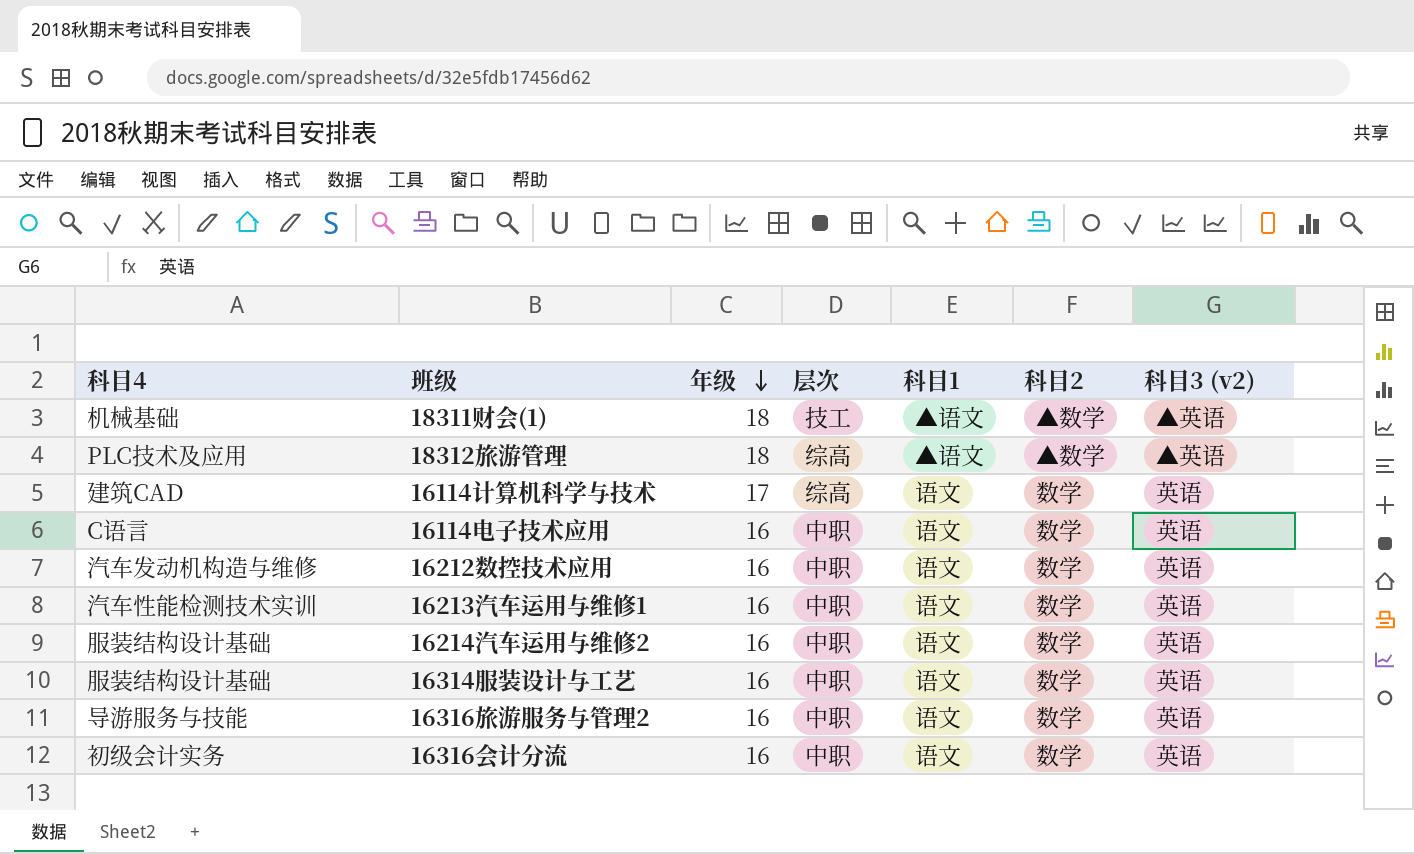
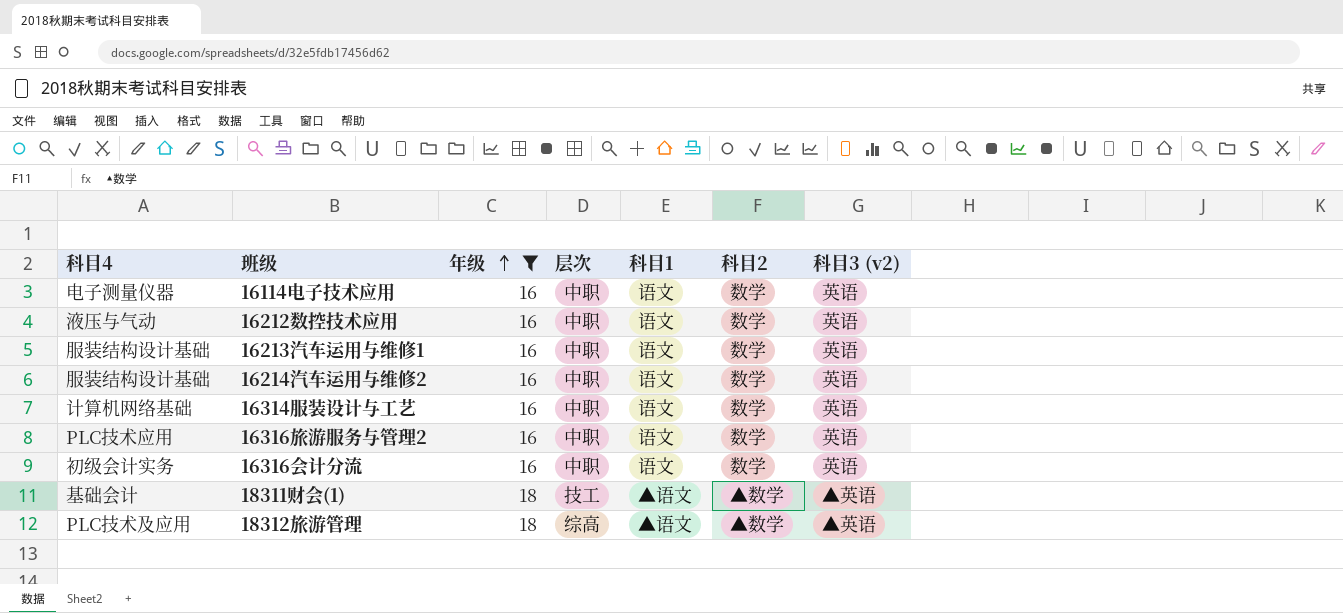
filter: none -> 年级 != 17
row order: 年级 descending -> 年级 ascending
16114电子技术应用 | 科目4: C语言 -> 电子测量仪器
16212数控技术应用 | 科目4: 汽车发动机构造与维修 -> 液压与气动
16213汽车运用与维修1 | 科目4: 汽车性能检测技术实训 -> 服装结构设计基础
16314服装设计与工艺 | 科目4: 服装结构设计基础 -> 计算机网络基础
16316旅游服务与管理2 | 科目4: 导游服务与技能 -> PLC技术应用
18311财会(1) | 科目4: 机械基础 -> 基础会计

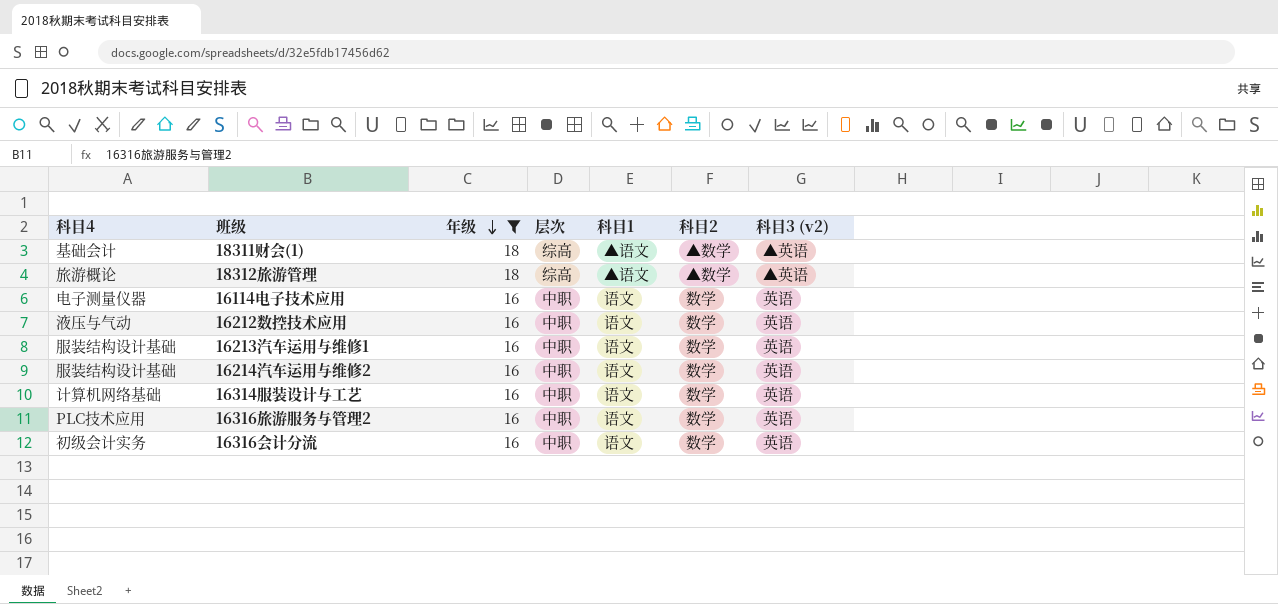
row order: 年级 ascending -> 年级 descending
18311财会(1) | 层次: 技工 -> 综高
18312旅游管理 | 科目4: PLC技术及应用 -> 旅游概论

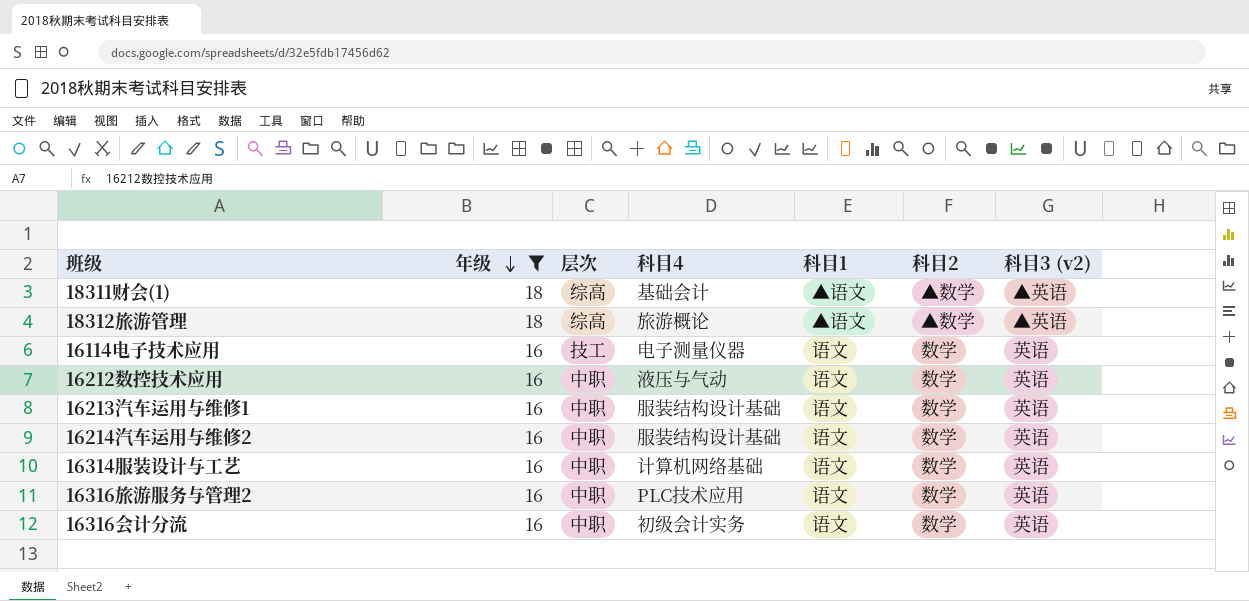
column 科目4 | position: 1 -> 4
16114电子技术应用 | 层次: 中职 -> 技工

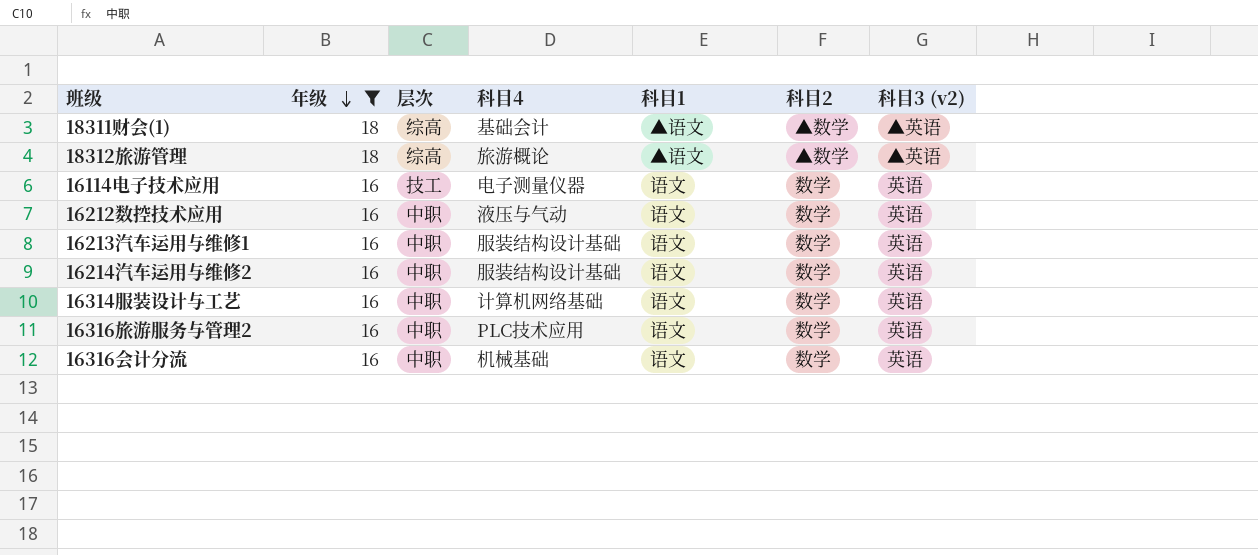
16316会计分流 | 科目4: 初级会计实务 -> 机械基础

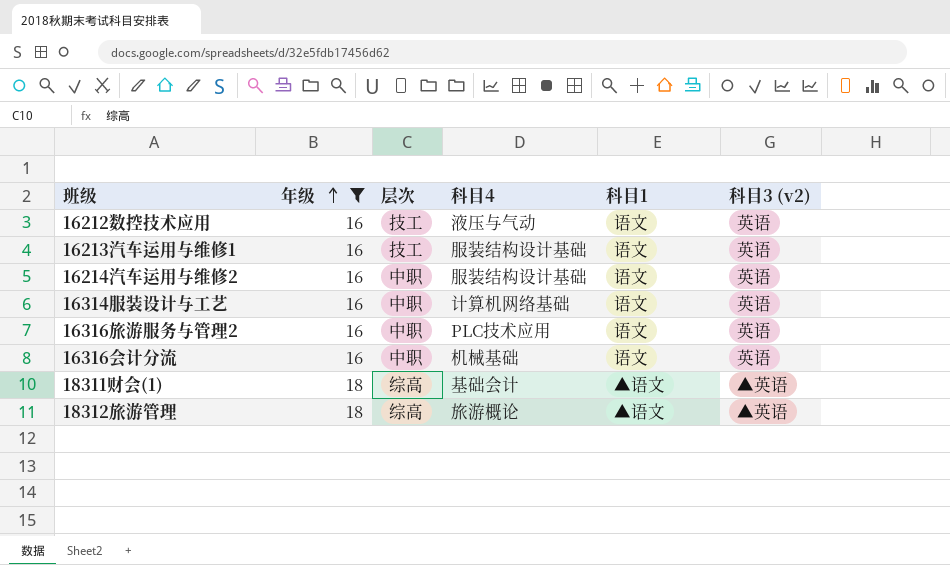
row order: 年级 descending -> 年级 ascending
column 科目2 | position: 6 -> none
row 16114电子技术应用: 16 | 技工 | 电子测量仪器 | 语文 | 数学 | 英语 -> none
16212数控技术应用 | 层次: 中职 -> 技工
16213汽车运用与维修1 | 层次: 中职 -> 技工

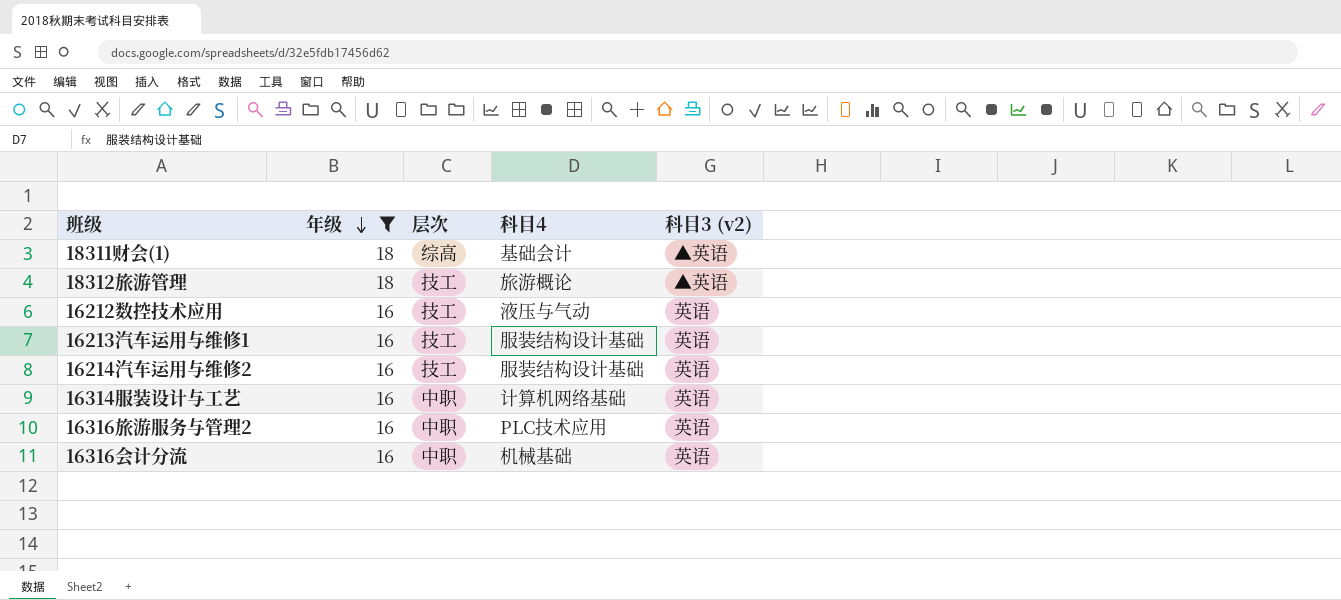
row order: 年级 ascending -> 年级 descending
column 科目1 | position: 5 -> none
18312旅游管理 | 层次: 综高 -> 技工
16214汽车运用与维修2 | 层次: 中职 -> 技工

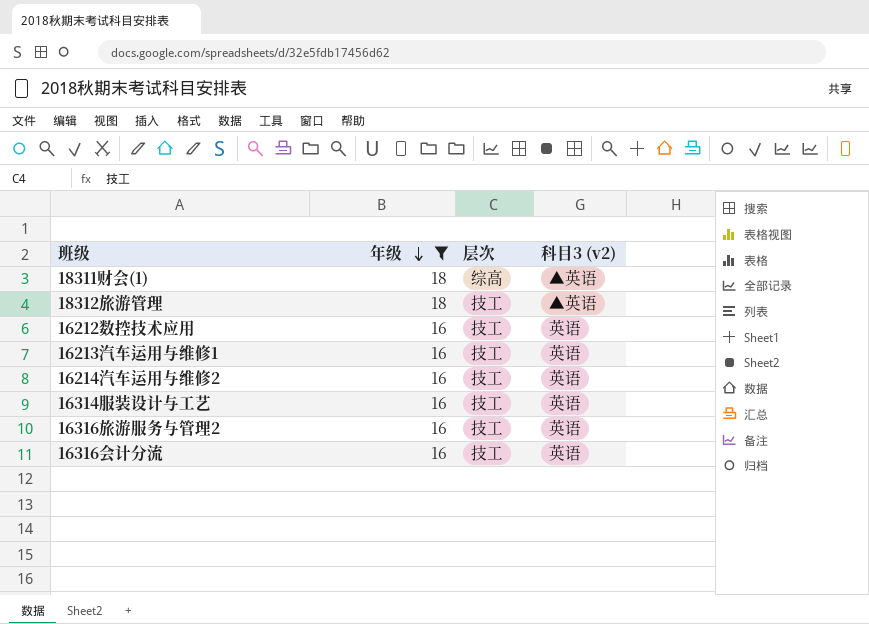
column 科目4 | position: 4 -> none
16314服装设计与工艺 | 层次: 中职 -> 技工
16316旅游服务与管理2 | 层次: 中职 -> 技工
16316会计分流 | 层次: 中职 -> 技工

